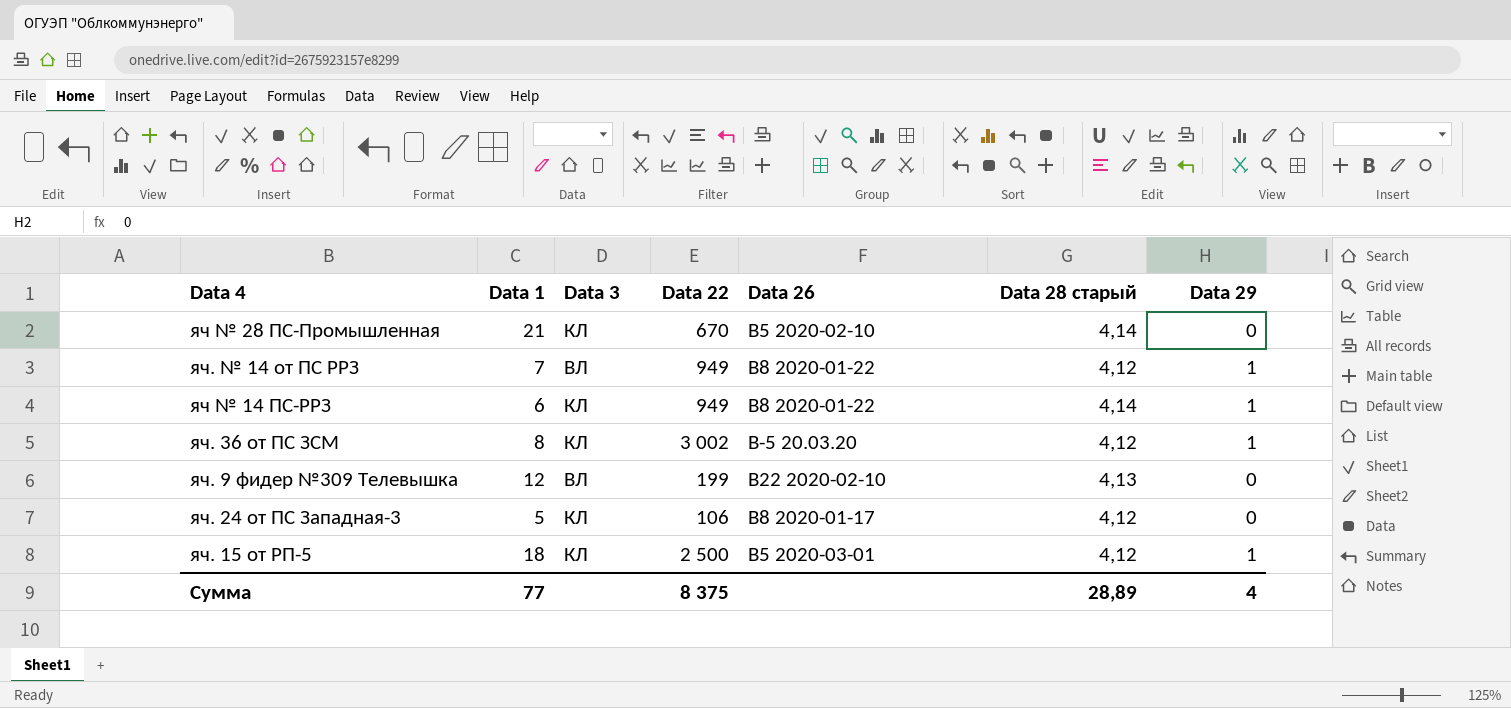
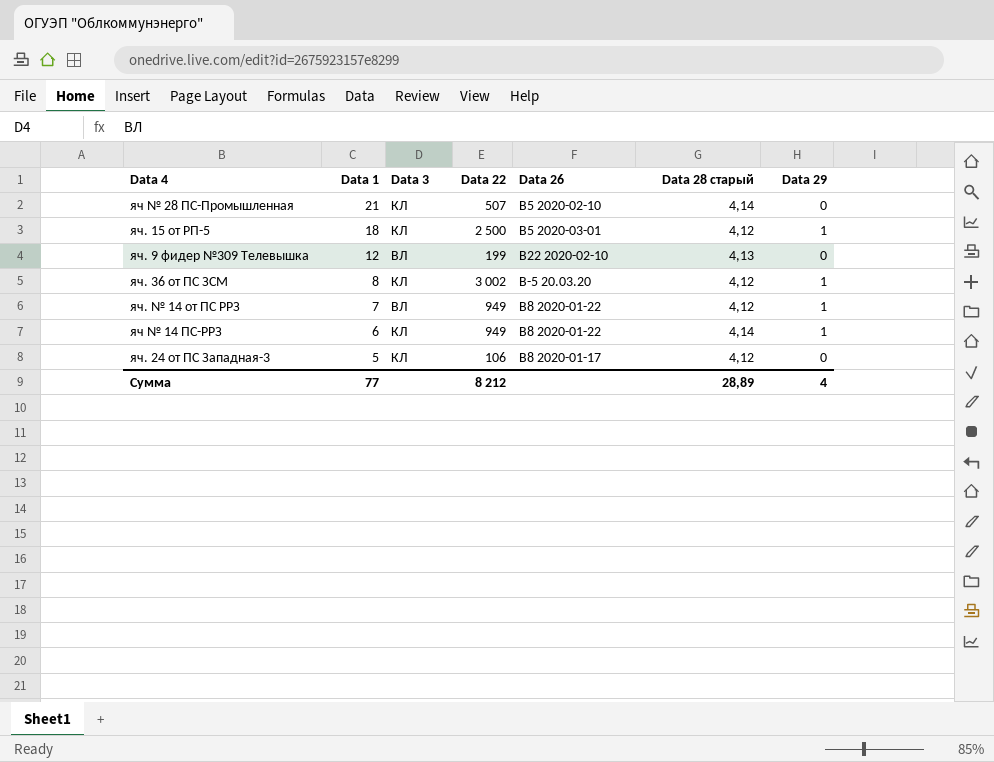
row order: none -> Data 1 descending
яч № 28 ПС-Промышленная | Data 22: 670 -> 507
Сумма | Data 22: 8 375 -> 8 212

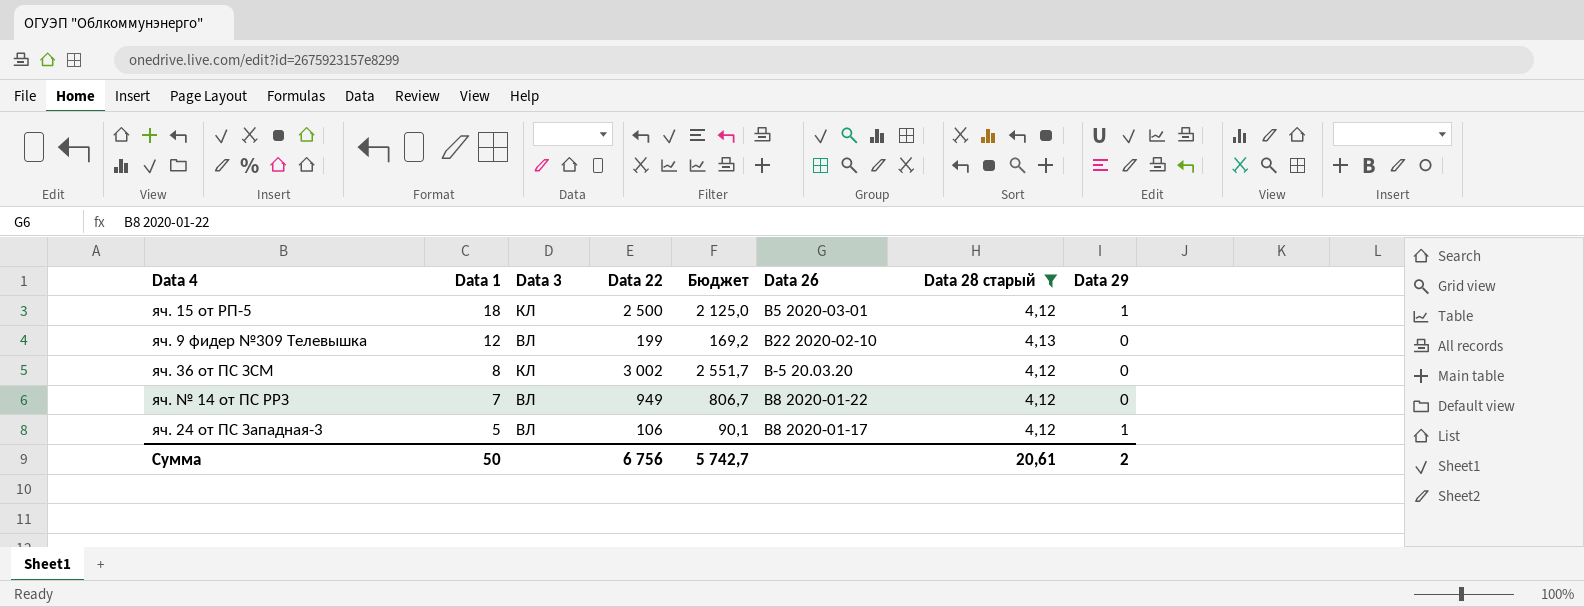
filter: none -> Data 28 старый != 4,14
column Бюджет | formula: none -> [Data 22] * 0,85
яч. 36 от ПС ЗСМ | Data 29: 1 -> 0
яч. № 14 от ПС РРЗ | Data 29: 1 -> 0
яч. 24 от ПС Западная-3 | Data 3: КЛ -> ВЛ
яч. 24 от ПС Западная-3 | Data 29: 0 -> 1
Сумма | Data 1: 77 -> 50
Сумма | Data 22: 8 212 -> 6 756
Сумма | Data 28 старый: 28,89 -> 20,61
Сумма | Data 29: 4 -> 2

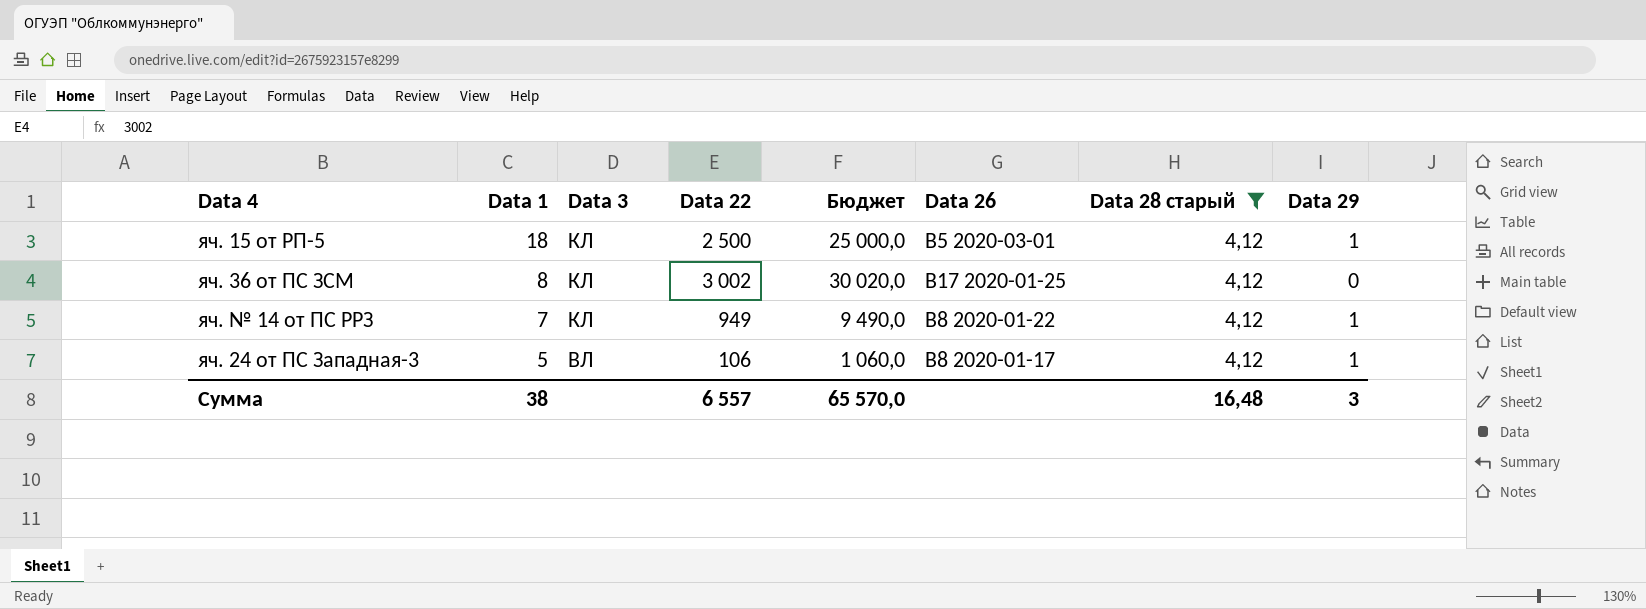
column Бюджет | formula: [Data 22] * 0,85 -> [Data 22] * 10
row яч. 9 фидер №309 Телевышка: 12 | ВЛ | 199 | 169,2 | В22 2020-02-10 | 4,13 | 0 -> none
яч. 36 от ПС ЗСМ | Data 26: В-5 20.03.20 -> В17 2020-01-25
яч. № 14 от ПС РРЗ | Data 3: ВЛ -> КЛ
яч. № 14 от ПС РРЗ | Data 29: 0 -> 1
Сумма | Data 1: 50 -> 38
Сумма | Data 22: 6 756 -> 6 557
Сумма | Бюджет: 5 742,7 -> 65 570,0
Сумма | Data 28 старый: 20,61 -> 16,48
Сумма | Data 29: 2 -> 3

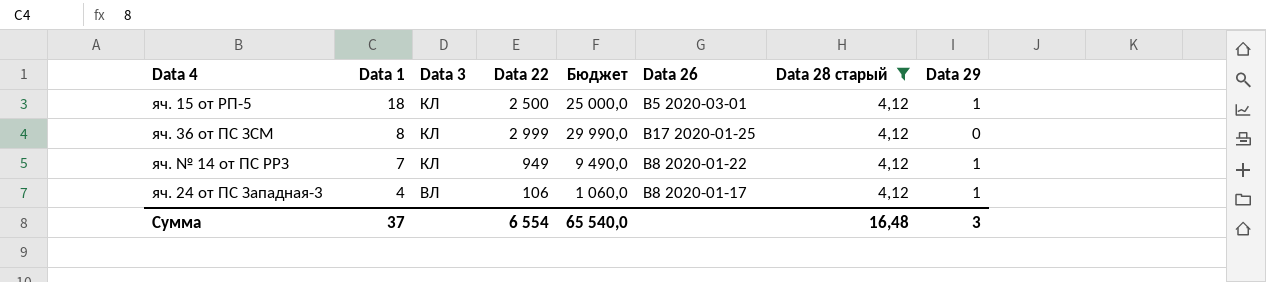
яч. 36 от ПС ЗСМ | Data 22: 3 002 -> 2 999
яч. 36 от ПС ЗСМ | Бюджет: 30 020,0 -> 29 990,0
яч. 24 от ПС Западная-3 | Data 1: 5 -> 4
Сумма | Data 1: 38 -> 37
Сумма | Data 22: 6 557 -> 6 554
Сумма | Бюджет: 65 570,0 -> 65 540,0

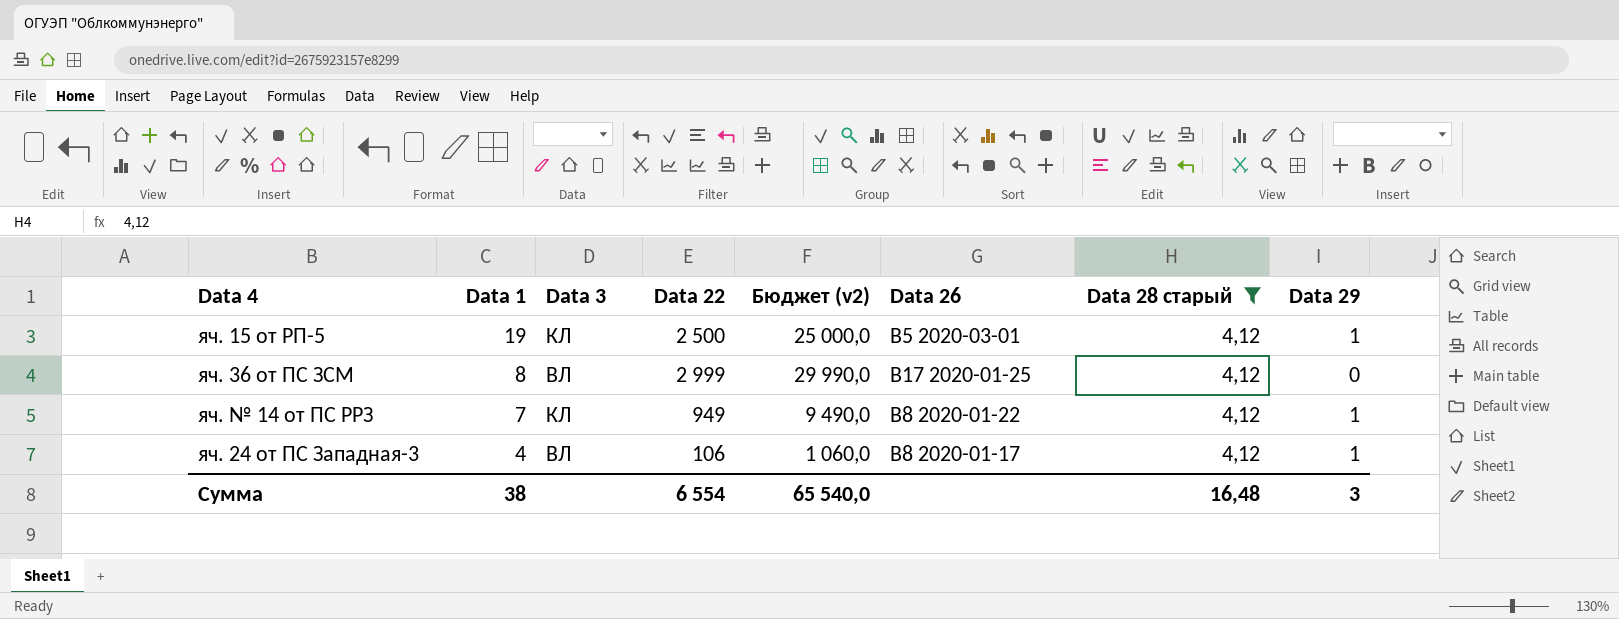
column name: Бюджет -> Бюджет (v2)
яч. 15 от РП-5 | Data 1: 18 -> 19
яч. 36 от ПС ЗСМ | Data 3: КЛ -> ВЛ
Сумма | Data 1: 37 -> 38

